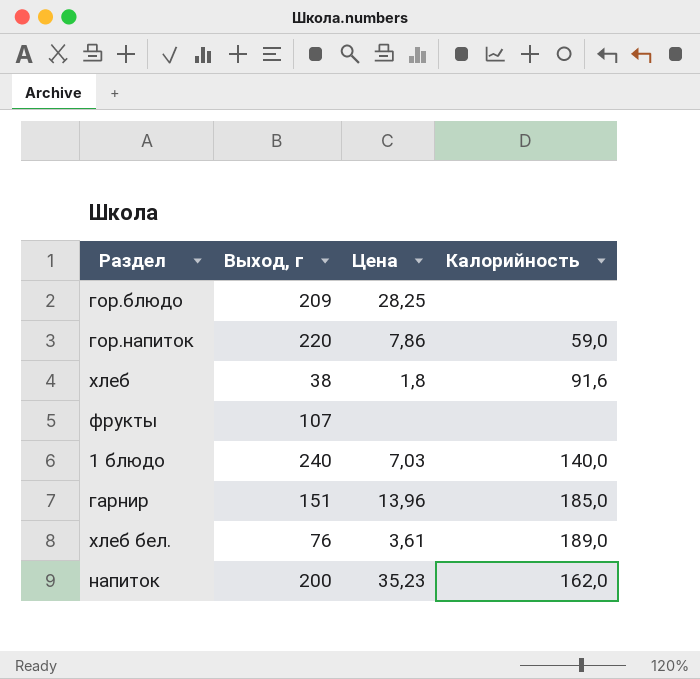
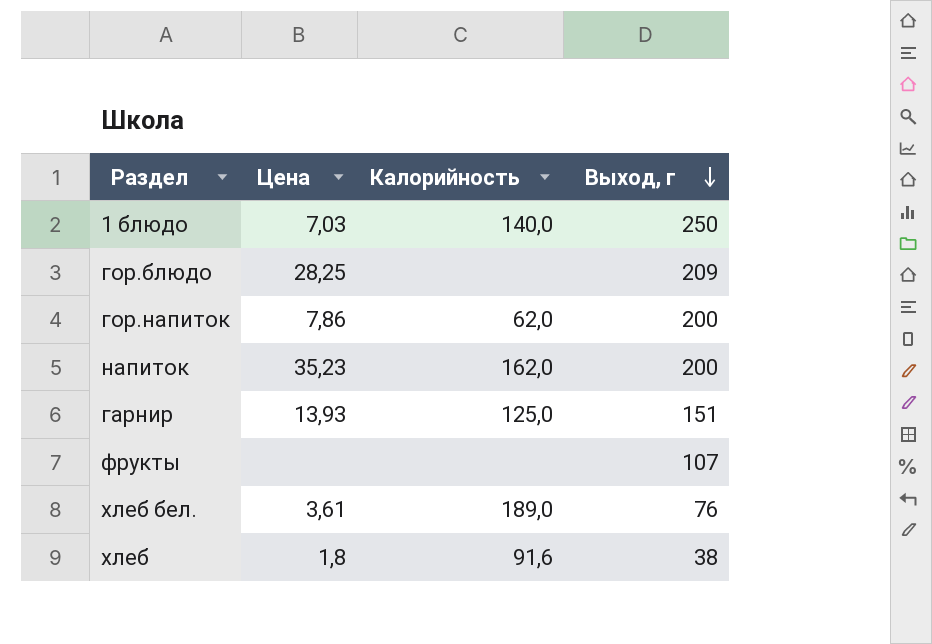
row order: none -> Выход, г descending
column Выход, г | position: 2 -> 4
1 блюдо | Выход, г: 240 -> 250
гор.напиток | Калорийность: 59,0 -> 62,0
гор.напиток | Выход, г: 220 -> 200
гарнир | Цена: 13,96 -> 13,93
гарнир | Калорийность: 185,0 -> 125,0

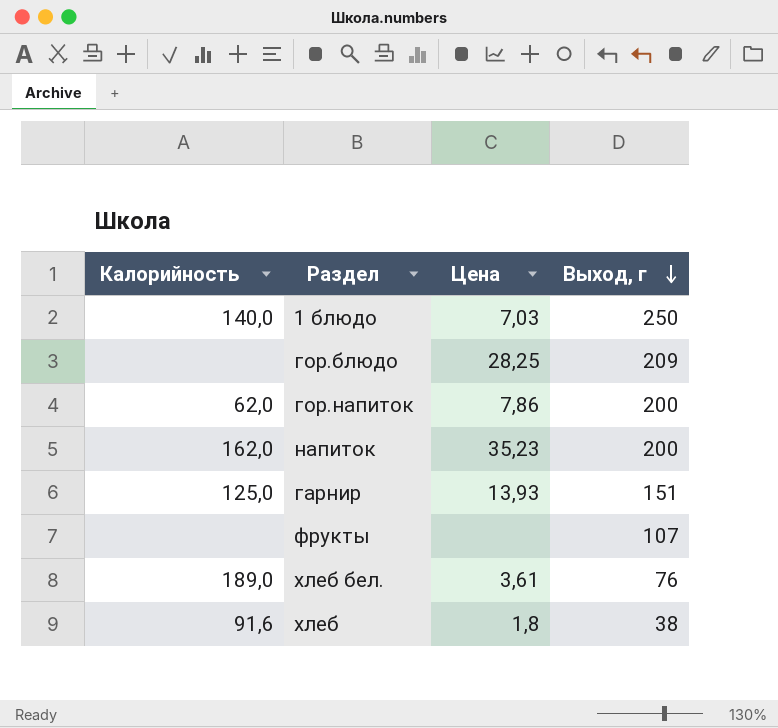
column Калорийность | position: 3 -> 1

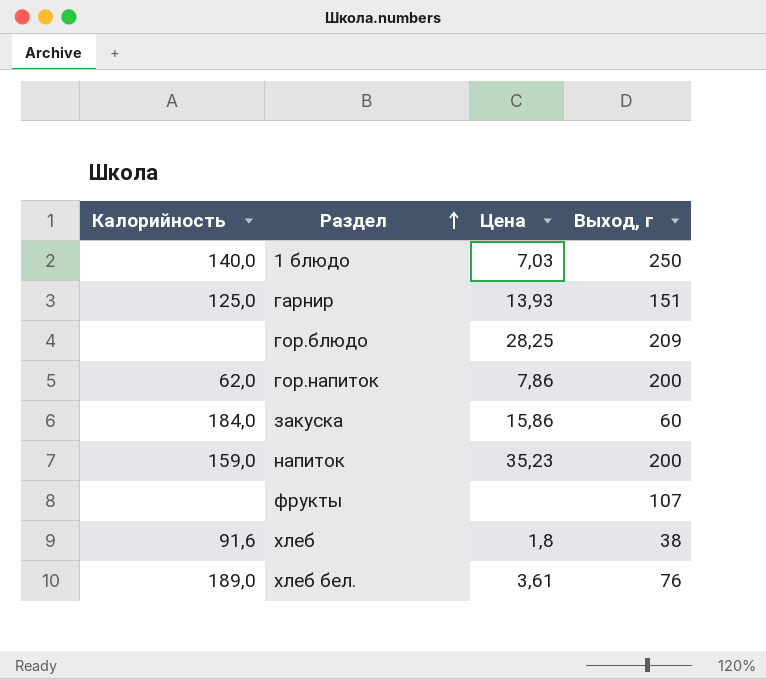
row order: Выход, г descending -> Раздел ascending
row закуска: none -> 184,0 | 15,86 | 60
напиток | Калорийность: 162,0 -> 159,0

